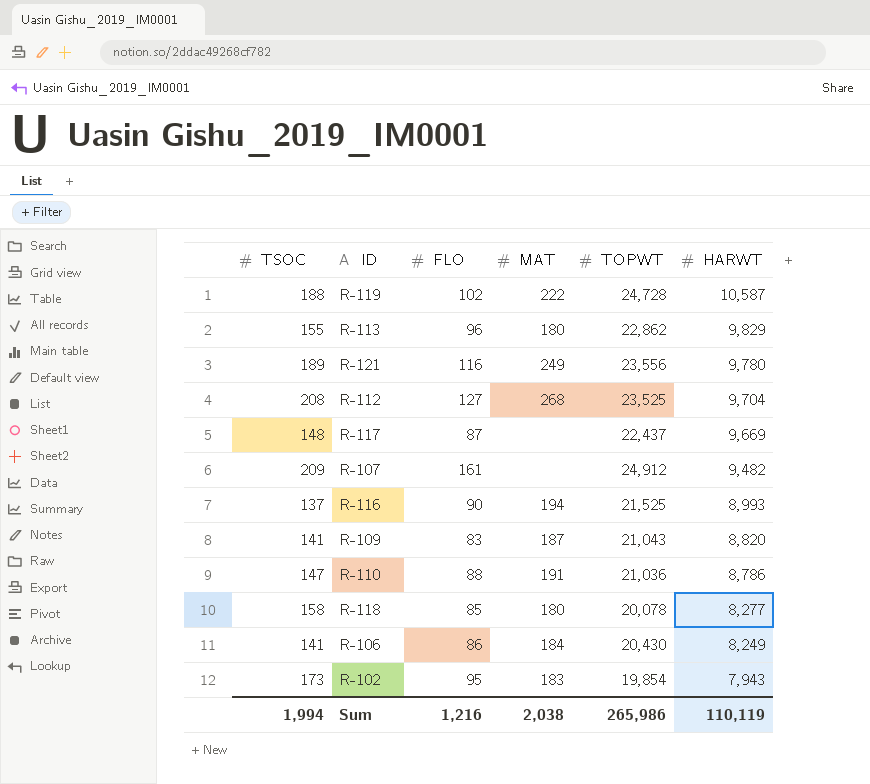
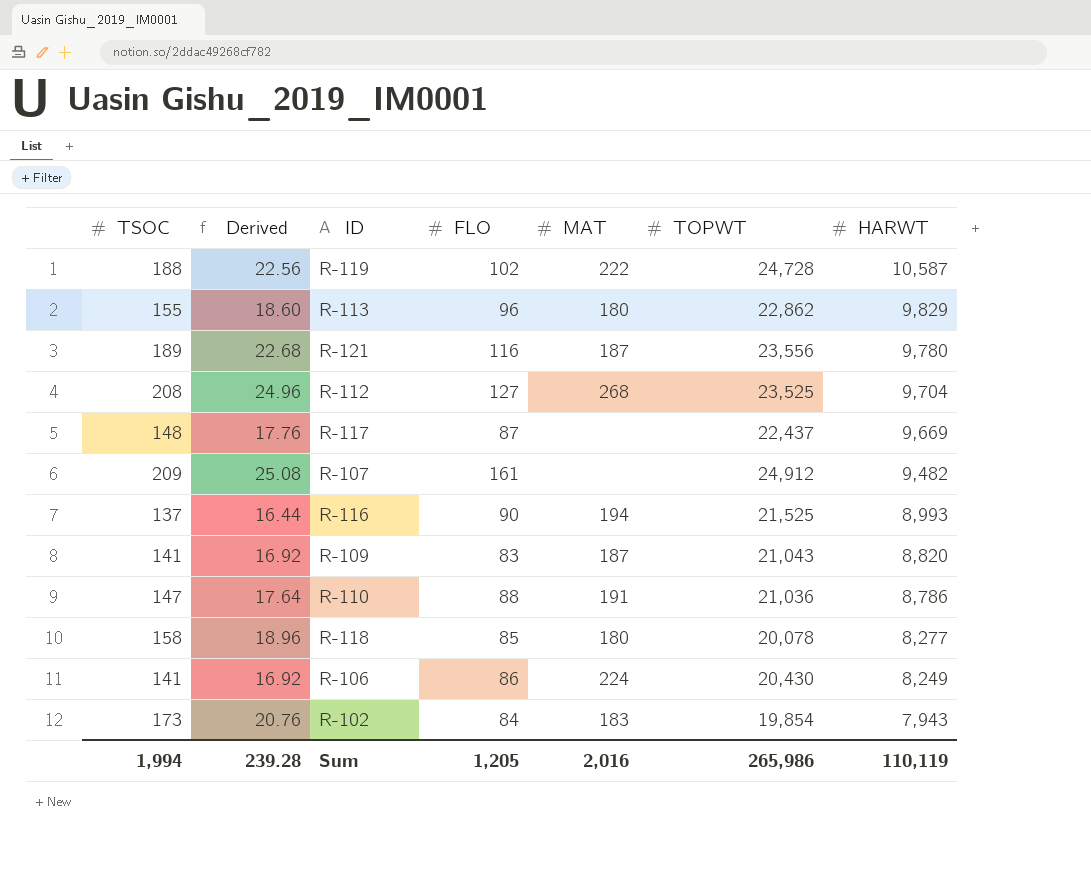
column Derived | formula: none -> [TSOC] * 0.12
R-121 | MAT: 249 -> 187
R-106 | MAT: 184 -> 224
R-102 | FLO: 95 -> 84
Sum | FLO: 1,216 -> 1,205
Sum | MAT: 2,038 -> 2,016

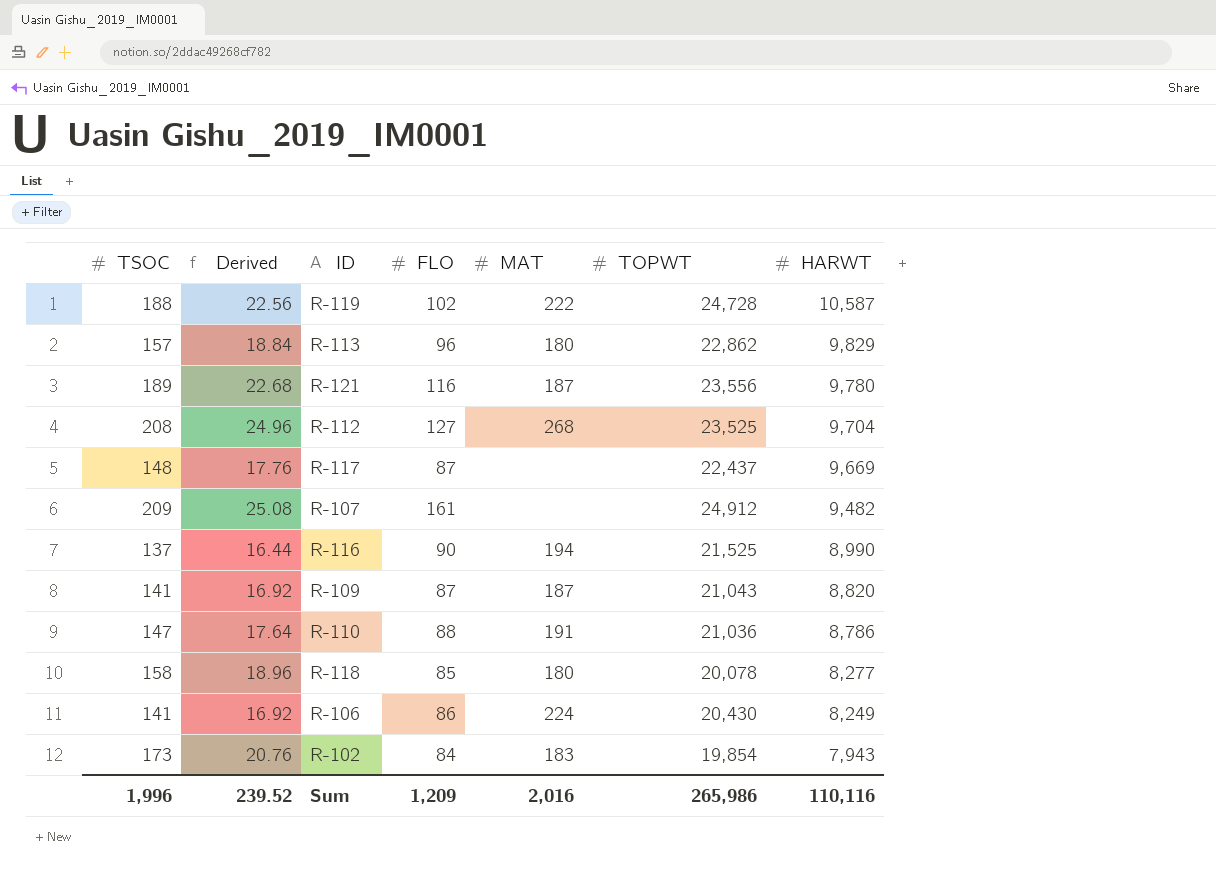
R-113 | TSOC: 155 -> 157
R-113 | Derived: 18.60 -> 18.84
R-116 | HARWT: 8,993 -> 8,990
R-109 | FLO: 83 -> 87
Sum | TSOC: 1,994 -> 1,996
Sum | Derived: 239.28 -> 239.52
Sum | FLO: 1,205 -> 1,209
Sum | HARWT: 110,119 -> 110,116

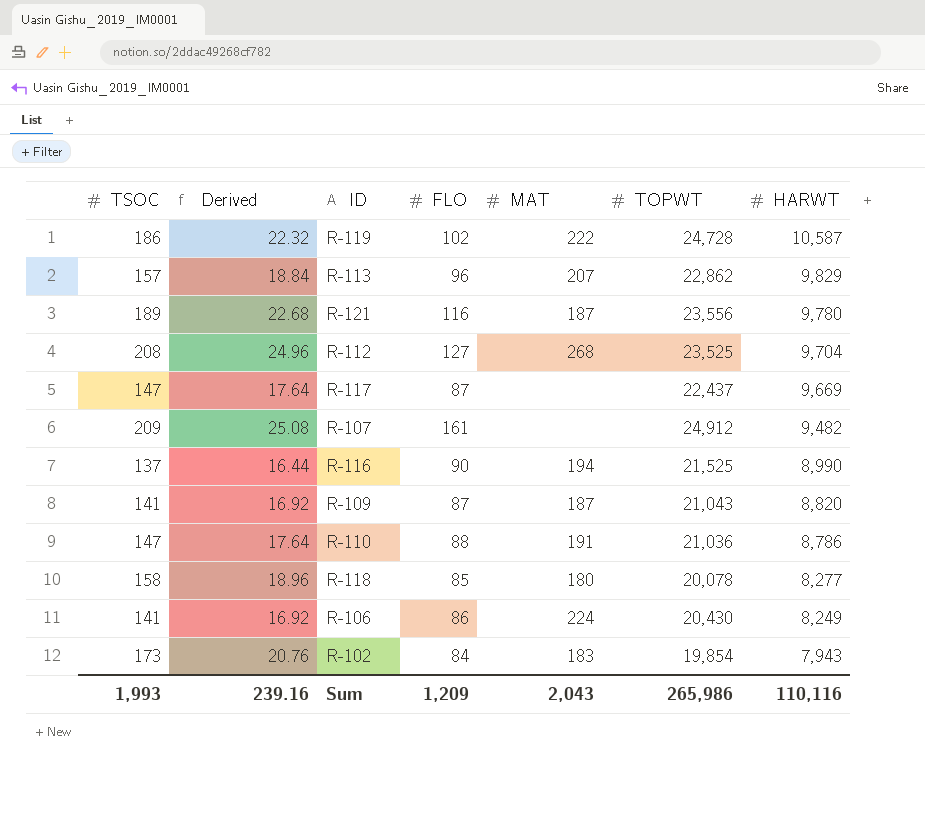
R-119 | TSOC: 188 -> 186
R-119 | Derived: 22.56 -> 22.32
R-113 | MAT: 180 -> 207
R-117 | TSOC: 148 -> 147
R-117 | Derived: 17.76 -> 17.64
Sum | TSOC: 1,996 -> 1,993
Sum | Derived: 239.52 -> 239.16
Sum | MAT: 2,016 -> 2,043

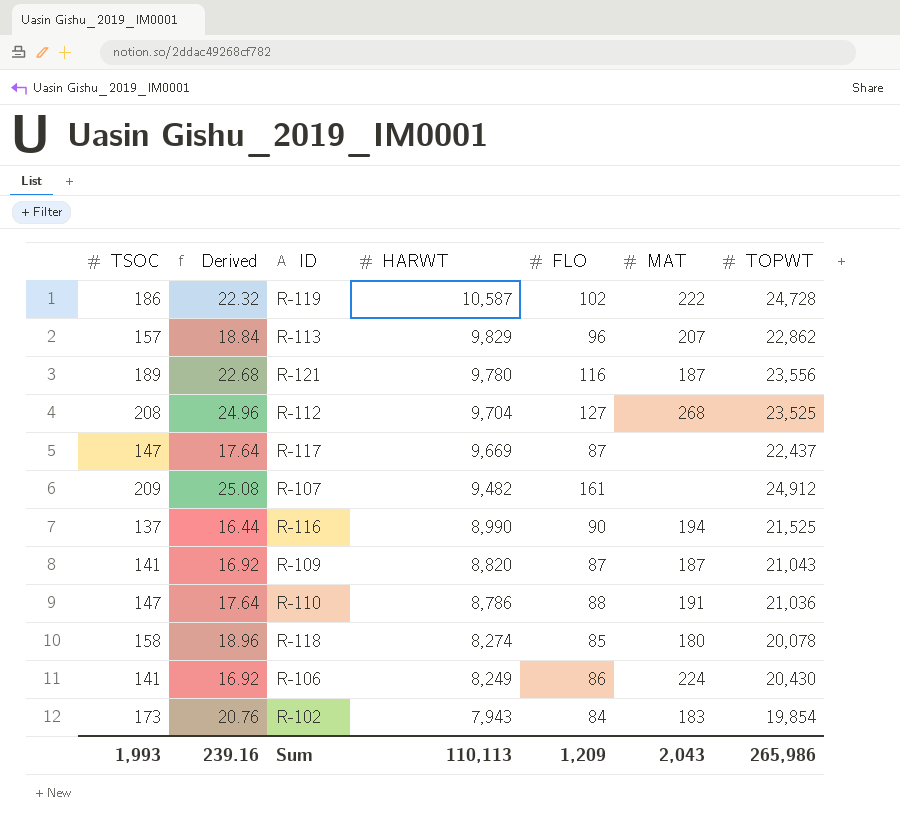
column HARWT | position: 7 -> 4
R-118 | HARWT: 8,277 -> 8,274
Sum | HARWT: 110,116 -> 110,113

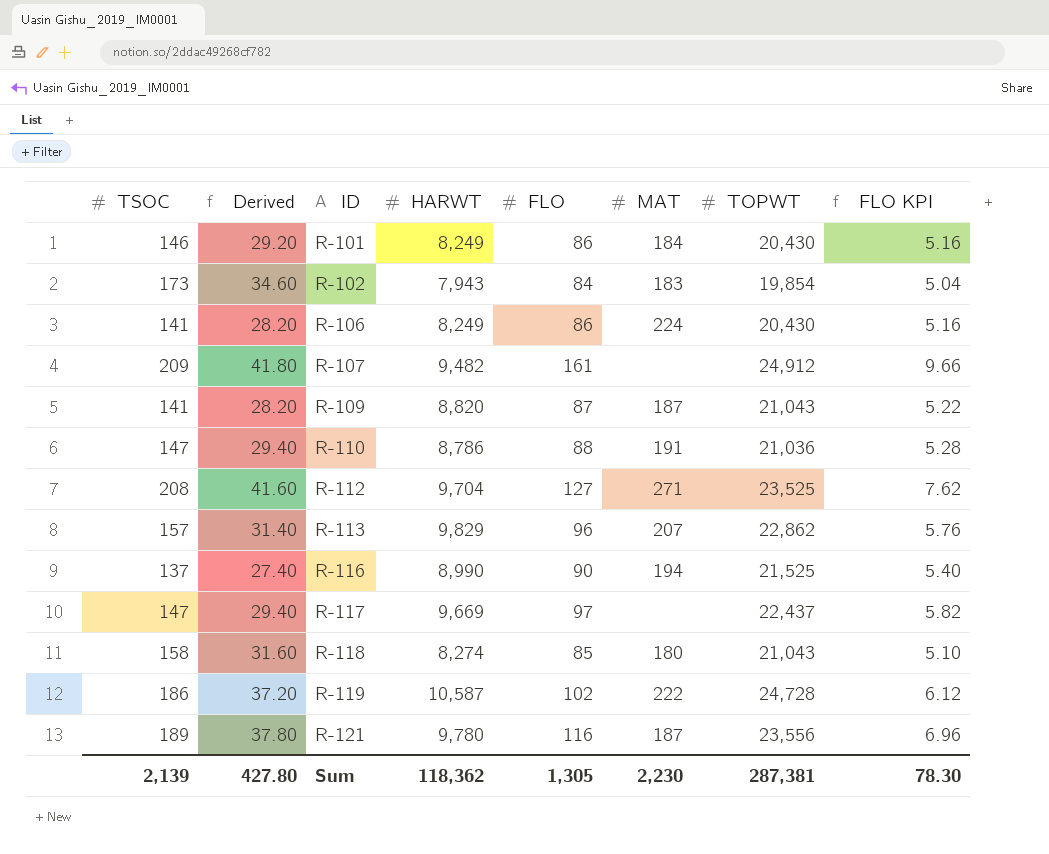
row order: HARWT descending -> ID ascending
column Derived | formula: [TSOC] * 0.12 -> [TSOC] * 0.2
column FLO KPI | formula: none -> [FLO] * 0.06
row R-101: none -> 146 | 29.20 | 8,249 | 86 | 184 | 20,430 | 5.16
R-112 | MAT: 268 -> 271
R-117 | FLO: 87 -> 97
R-118 | TOPWT: 20,078 -> 21,043
Sum | TSOC: 1,993 -> 2,139
Sum | Derived: 239.16 -> 427.80
Sum | HARWT: 110,113 -> 118,362
Sum | FLO: 1,209 -> 1,305
Sum | MAT: 2,043 -> 2,230
Sum | TOPWT: 265,986 -> 287,381

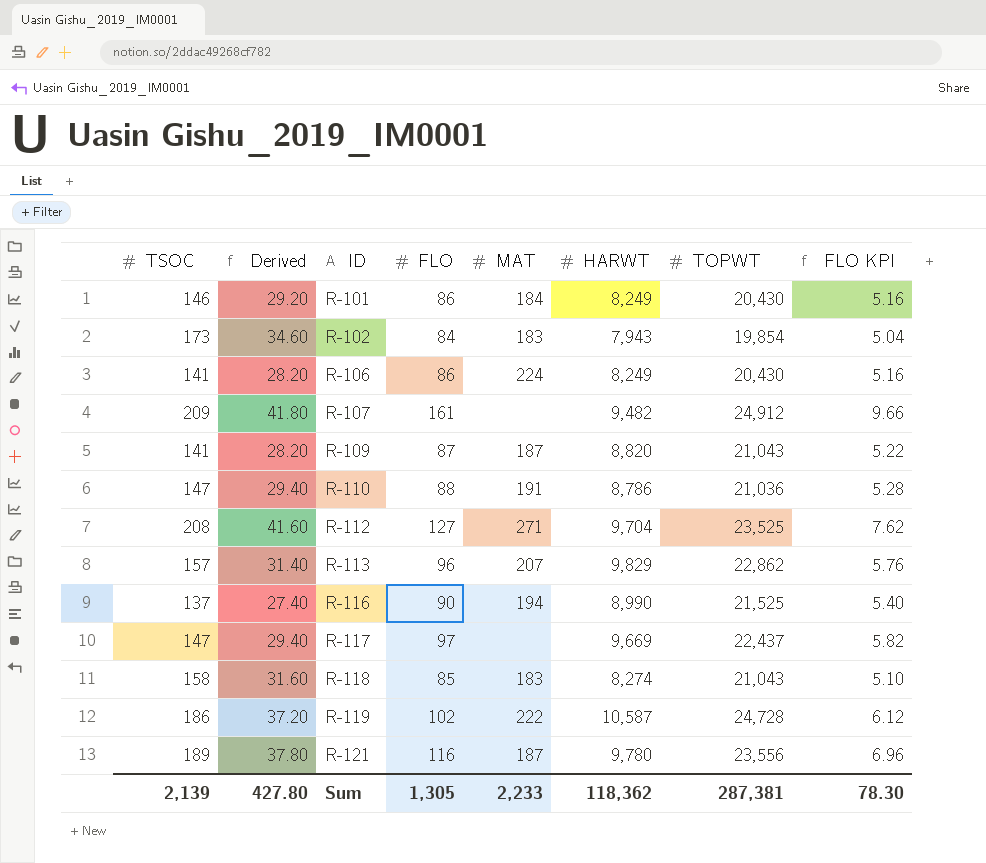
column HARWT | position: 4 -> 6
R-118 | MAT: 180 -> 183
Sum | MAT: 2,230 -> 2,233

